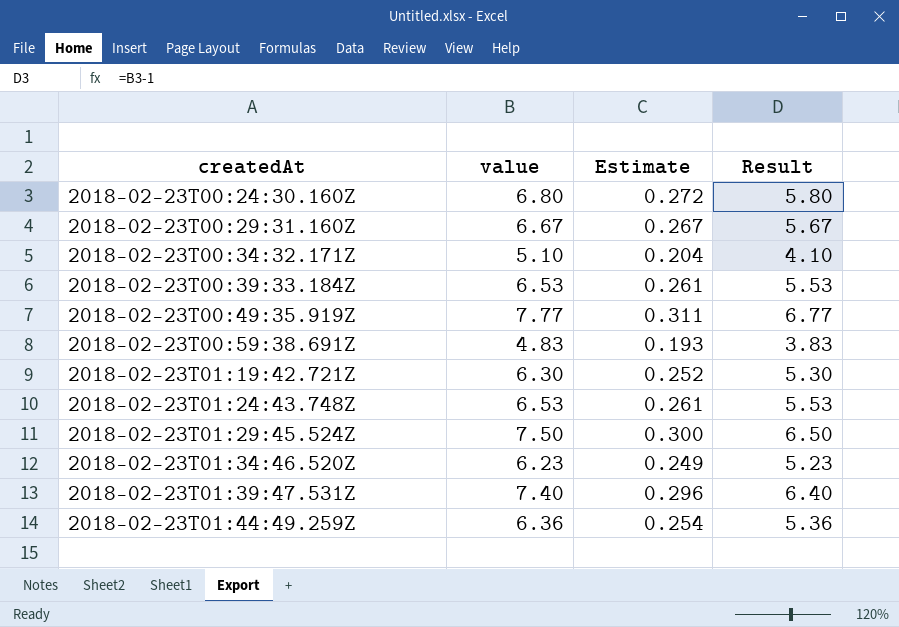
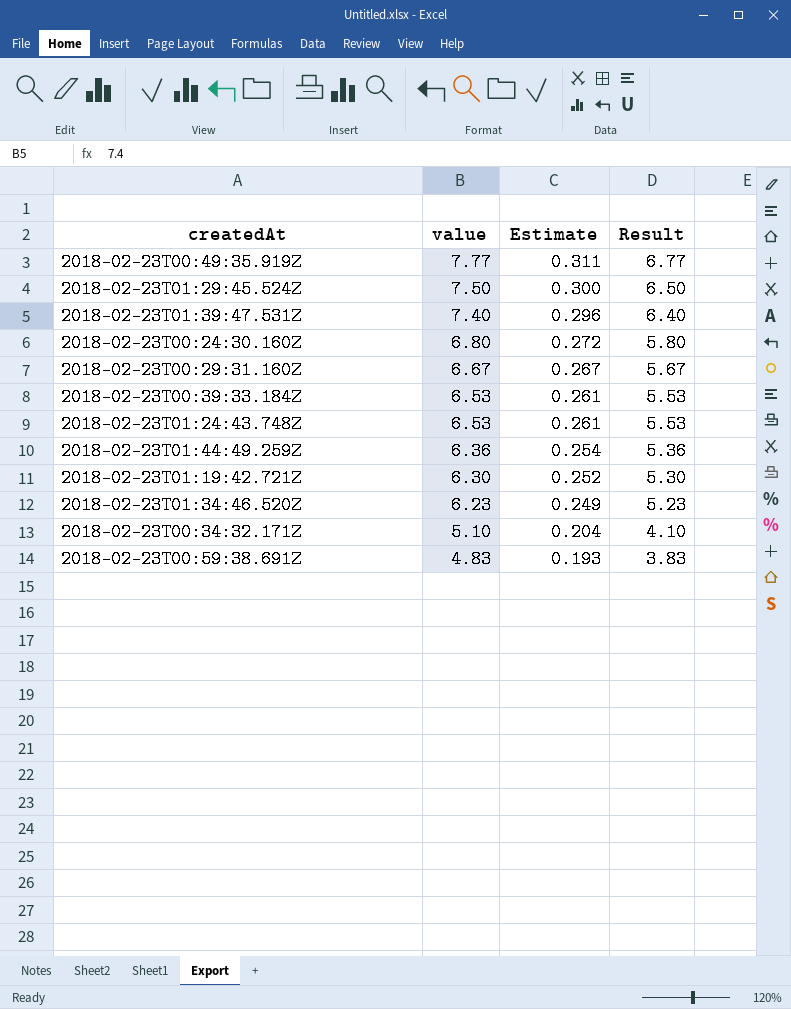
row order: createdAt ascending -> value descending

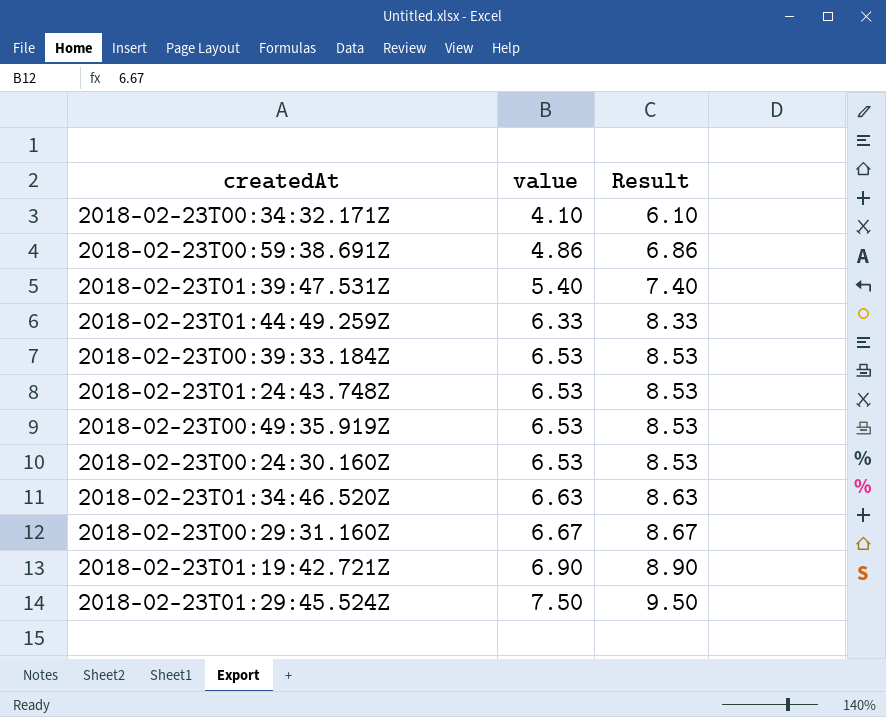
row order: value descending -> value ascending
column Estimate | formula: [value] * 0.04 -> none
column Result | formula: [value] - 1 -> [value] + 2
2018-02-23T00:34:32.171Z | value: 5.10 -> 4.10
2018-02-23T00:59:38.691Z | value: 4.83 -> 4.86
2018-02-23T01:39:47.531Z | value: 7.40 -> 5.40
2018-02-23T01:44:49.259Z | value: 6.36 -> 6.33
2018-02-23T00:49:35.919Z | value: 7.77 -> 6.53
2018-02-23T00:24:30.160Z | value: 6.80 -> 6.53
2018-02-23T01:34:46.520Z | value: 6.23 -> 6.63
2018-02-23T01:19:42.721Z | value: 6.30 -> 6.90

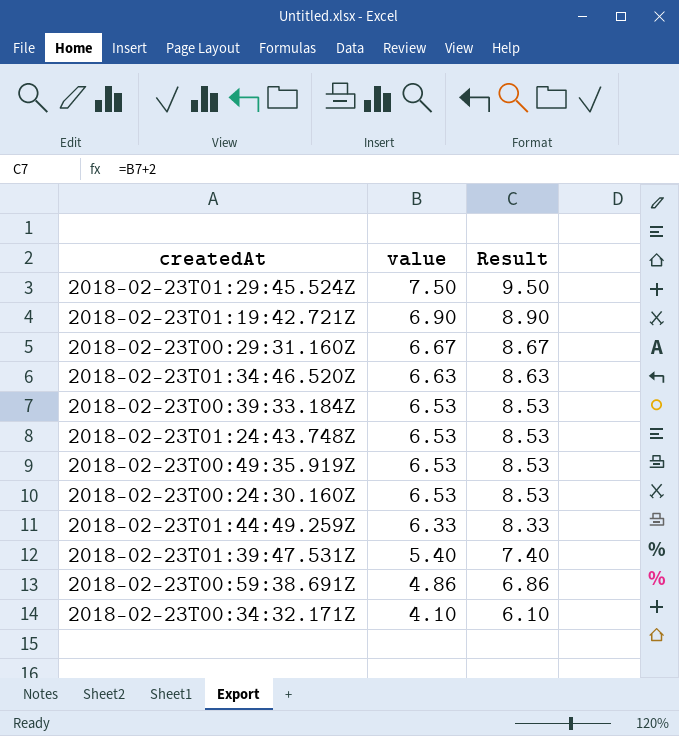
row order: value ascending -> value descending

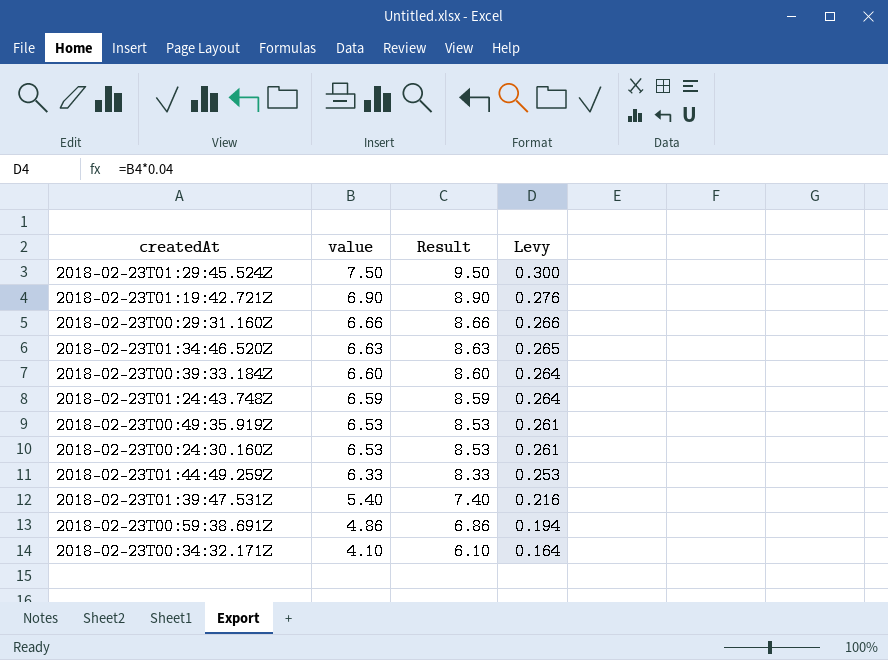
column Levy | formula: none -> [value] * 0.04
2018-02-23T00:29:31.160Z | value: 6.67 -> 6.66
2018-02-23T00:29:31.160Z | Result: 8.67 -> 8.66
2018-02-23T00:39:33.184Z | value: 6.53 -> 6.60
2018-02-23T00:39:33.184Z | Result: 8.53 -> 8.60
2018-02-23T01:24:43.748Z | value: 6.53 -> 6.59
2018-02-23T01:24:43.748Z | Result: 8.53 -> 8.59

